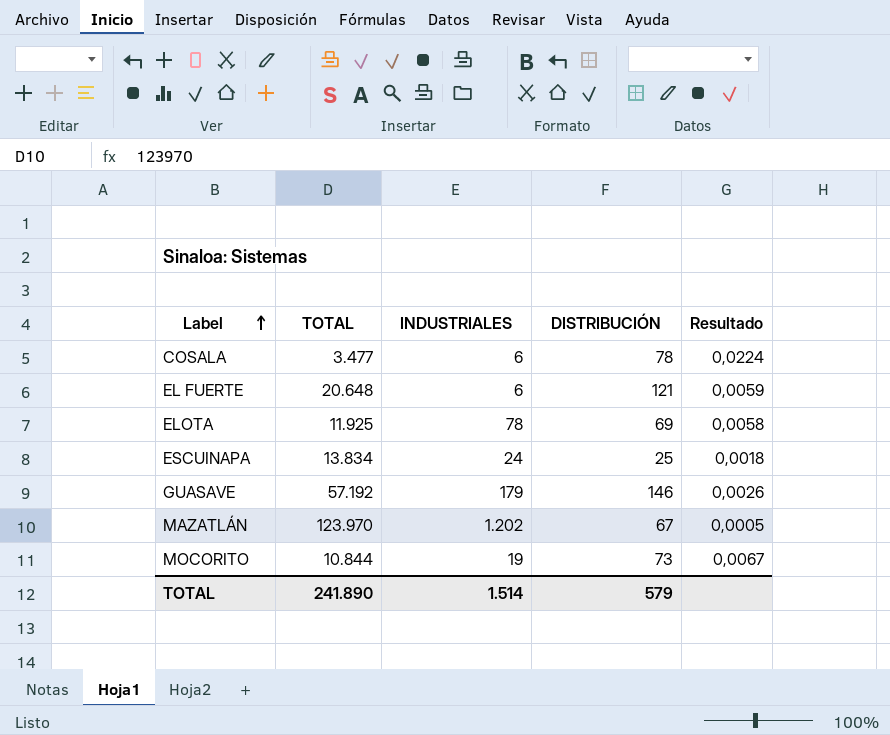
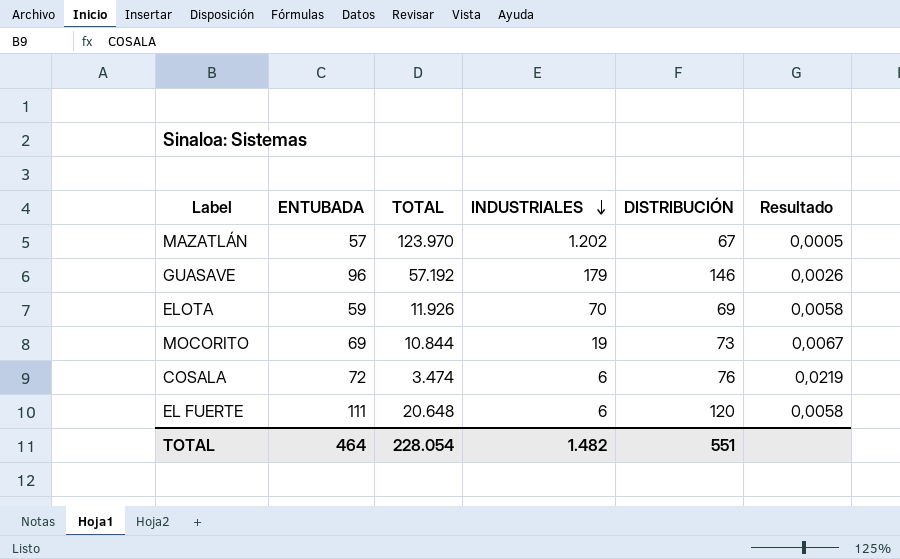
row order: Label ascending -> INDUSTRIALES descending
column ENTUBADA | position: none -> 2
row ESCUINAPA: 13.834 | 24 | 25 | 0,0018 -> none
ELOTA | TOTAL: 11.925 -> 11.926
ELOTA | INDUSTRIALES: 78 -> 70
COSALA | TOTAL: 3.477 -> 3.474
COSALA | DISTRIBUCIÓN: 78 -> 76
COSALA | Resultado: 0,0224 -> 0,0219
EL FUERTE | DISTRIBUCIÓN: 121 -> 120
EL FUERTE | Resultado: 0,0059 -> 0,0058
TOTAL | TOTAL: 241.890 -> 228.054
TOTAL | INDUSTRIALES: 1.514 -> 1.482
TOTAL | DISTRIBUCIÓN: 579 -> 551

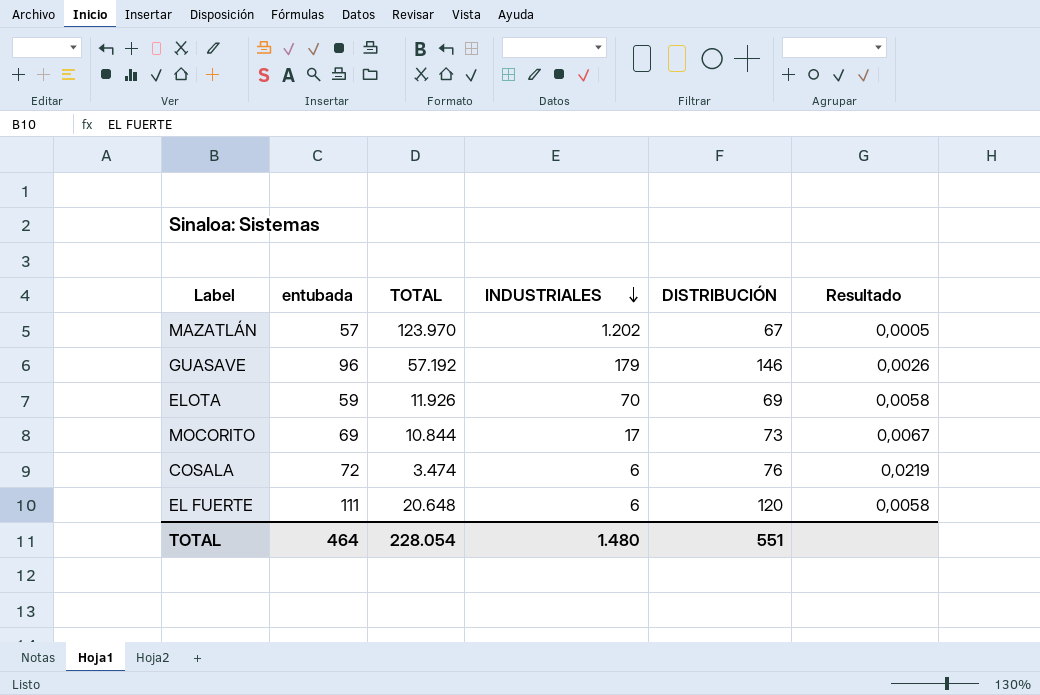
column name: ENTUBADA -> entubada
MOCORITO | INDUSTRIALES: 19 -> 17
TOTAL | INDUSTRIALES: 1.482 -> 1.480

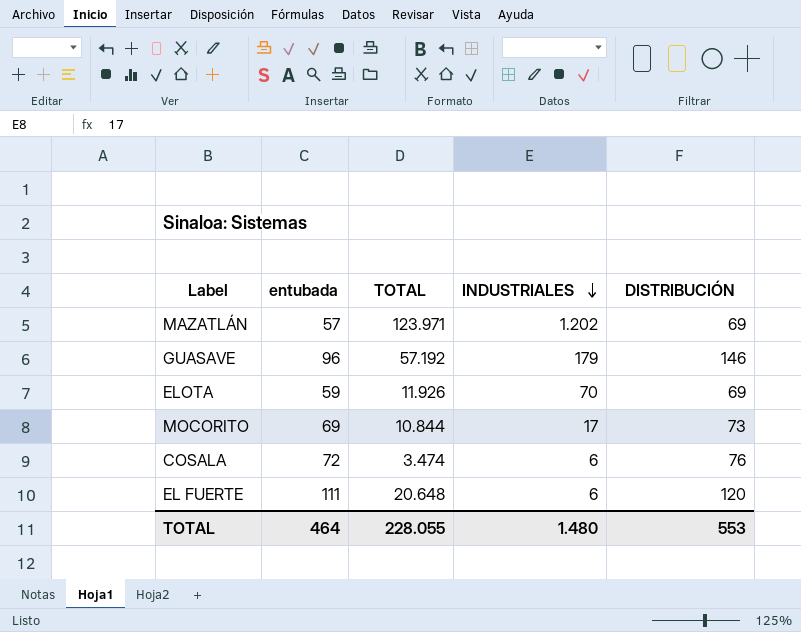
column Resultado | formula: [DISTRIBUCIÓN] / [TOTAL] -> none
MAZATLÁN | TOTAL: 123.970 -> 123.971
MAZATLÁN | DISTRIBUCIÓN: 67 -> 69
TOTAL | TOTAL: 228.054 -> 228.055
TOTAL | DISTRIBUCIÓN: 551 -> 553

